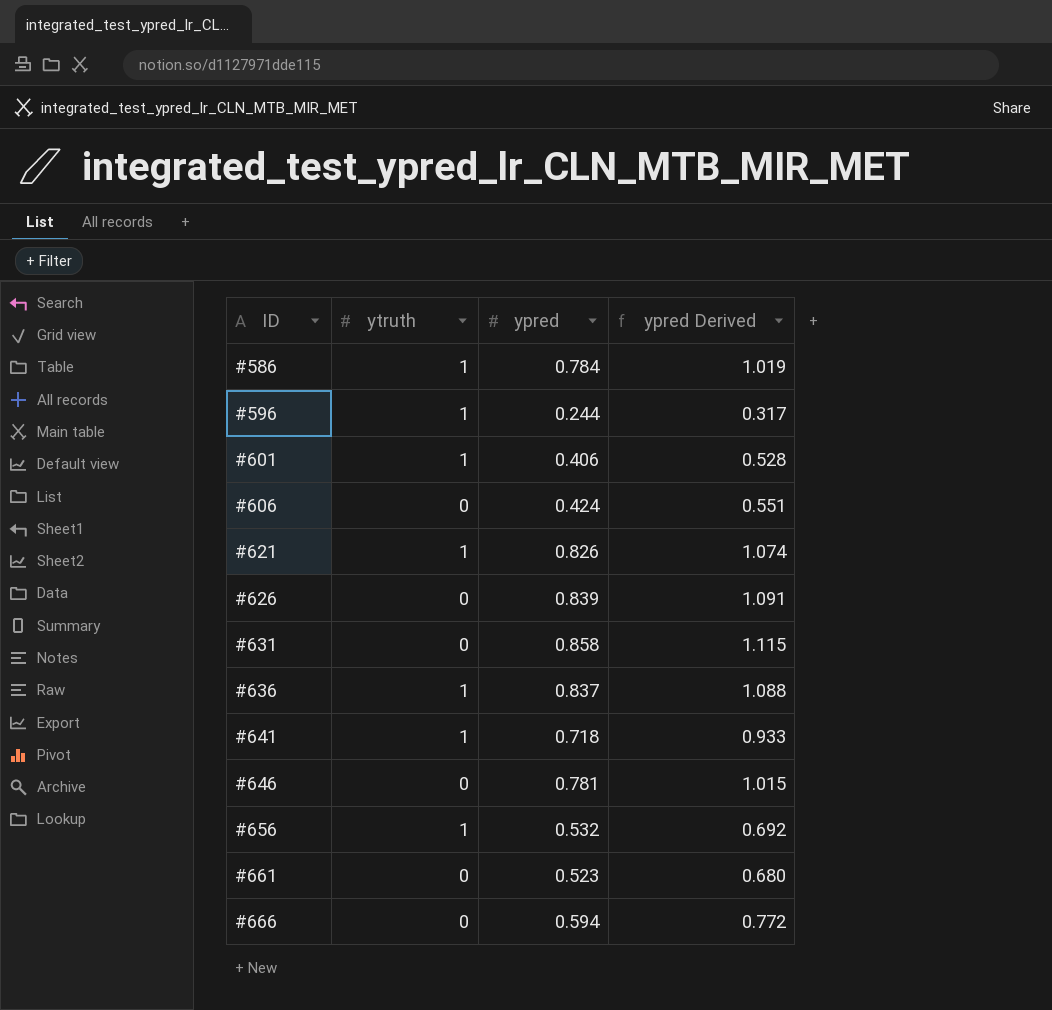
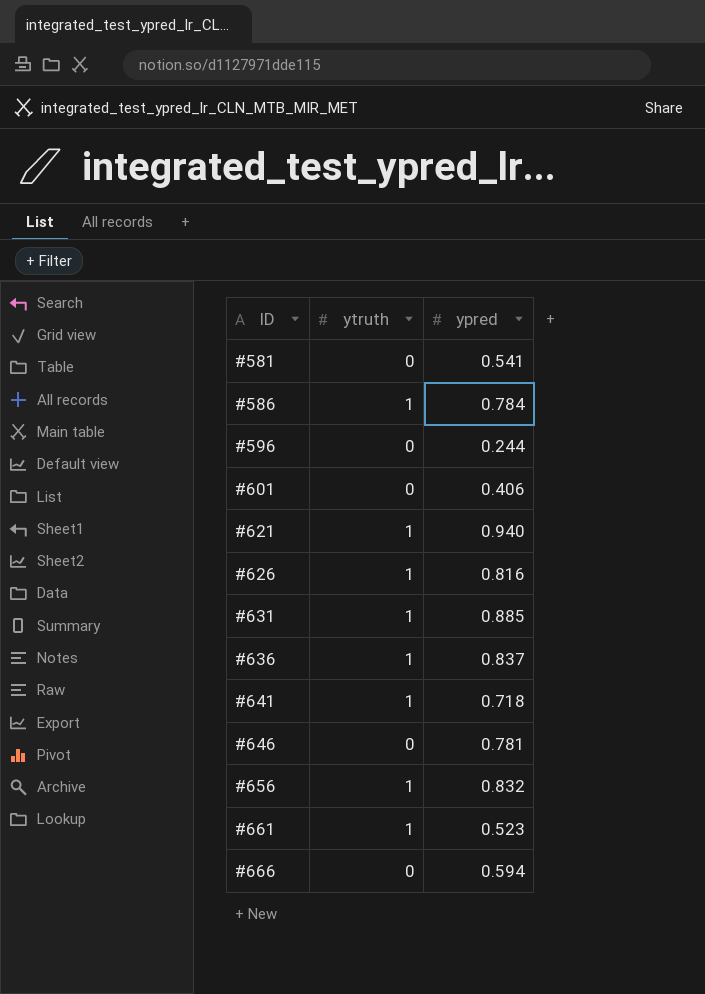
column ypred Derived | formula: [ypred] * 1.3 -> none
row #606: 0 | 0.424 | 0.551 -> none
row #581: none -> 0 | 0.541
#596 | ytruth: 1 -> 0
#601 | ytruth: 1 -> 0
#621 | ypred: 0.826 -> 0.940
#626 | ytruth: 0 -> 1
#626 | ypred: 0.839 -> 0.816
#631 | ytruth: 0 -> 1
#631 | ypred: 0.858 -> 0.885
#656 | ypred: 0.532 -> 0.832
#661 | ytruth: 0 -> 1

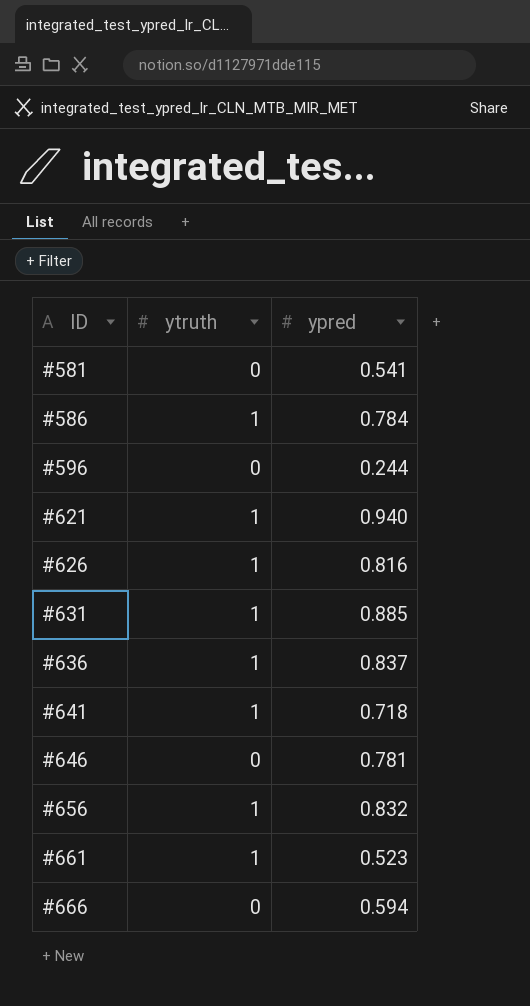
row #601: 0 | 0.406 -> none

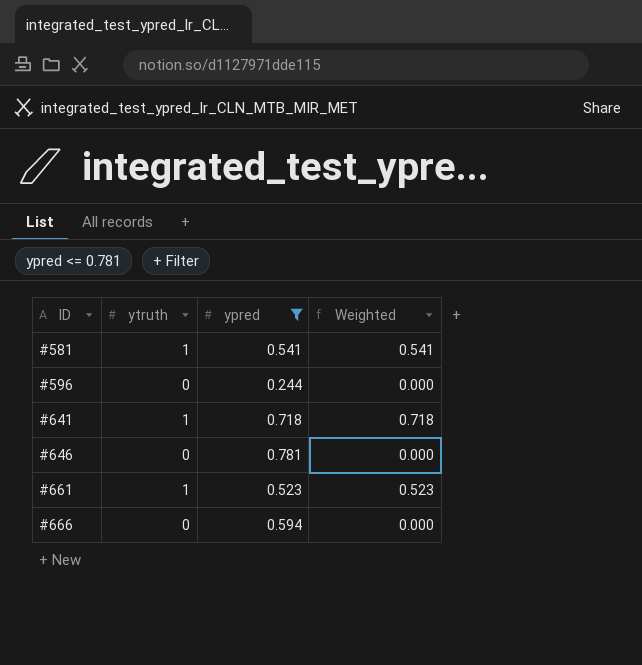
filter: none -> ypred <= 0.781
column Weighted | formula: none -> [ytruth] * [ypred]
#581 | ytruth: 0 -> 1

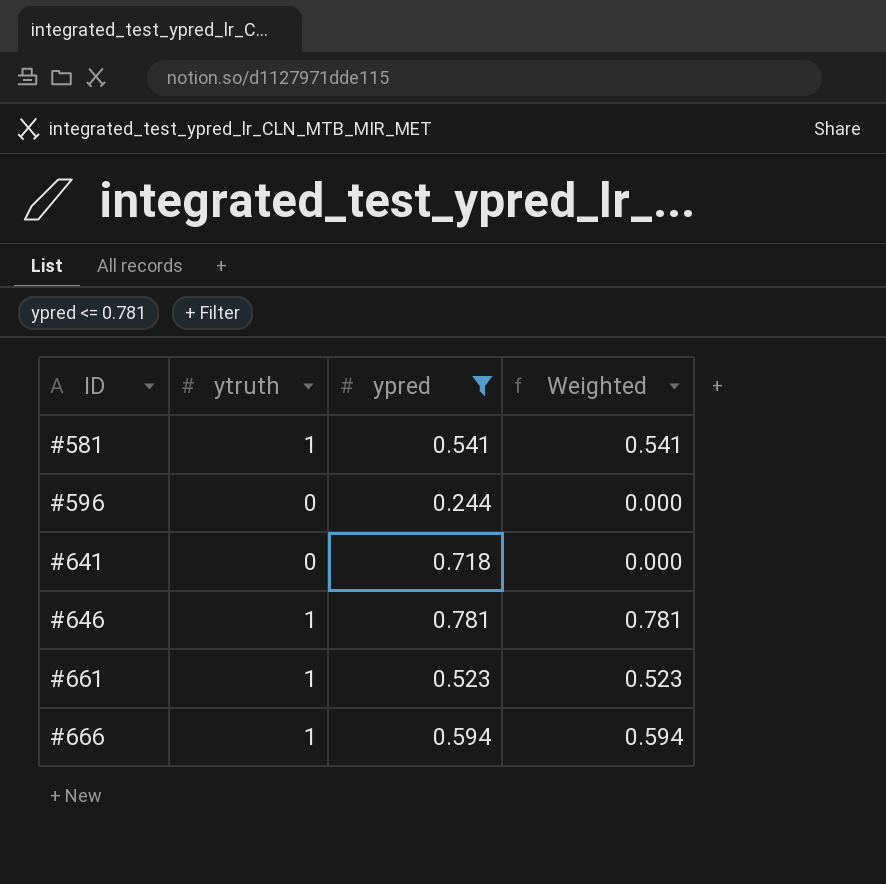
#641 | ytruth: 1 -> 0
#641 | Weighted: 0.718 -> 0.000
#646 | ytruth: 0 -> 1
#646 | Weighted: 0.000 -> 0.781
#666 | ytruth: 0 -> 1
#666 | Weighted: 0.000 -> 0.594

